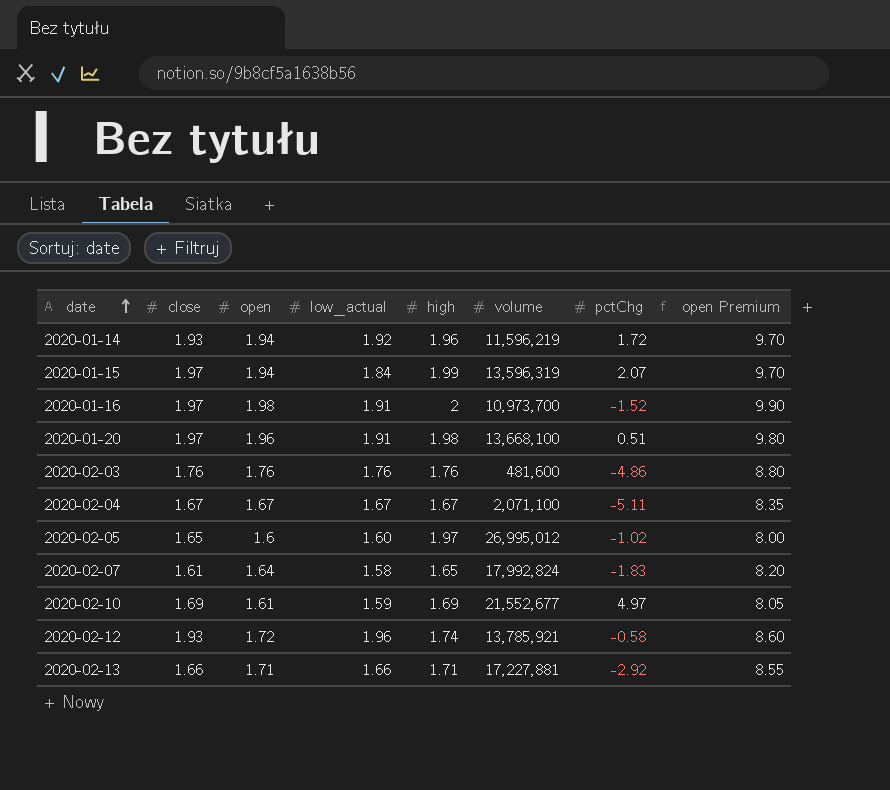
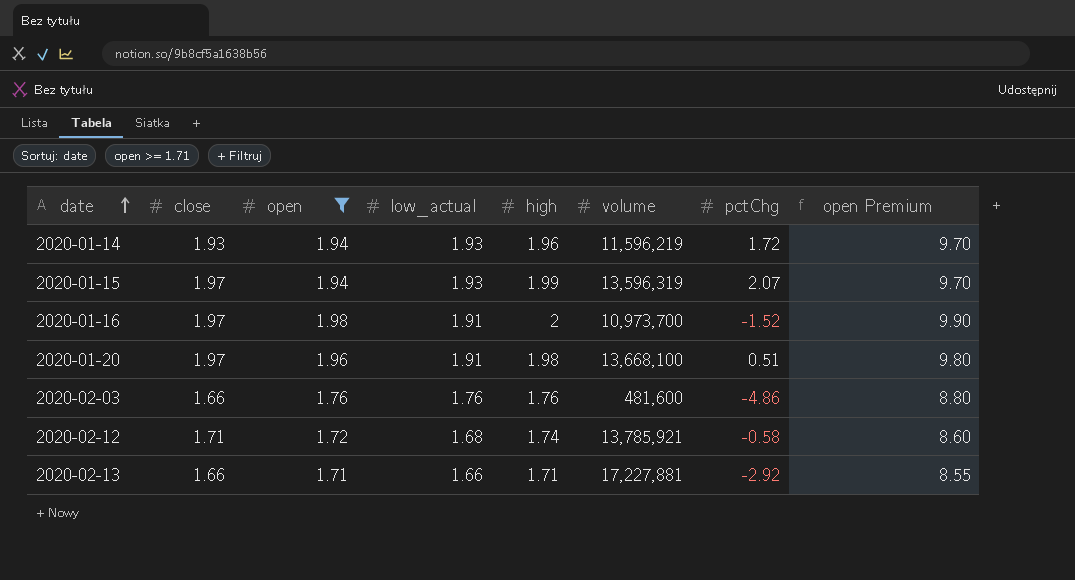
filter: none -> open >= 1.71
2020-01-14 | low_actual: 1.92 -> 1.93
2020-01-15 | low_actual: 1.84 -> 1.93
2020-02-03 | close: 1.76 -> 1.66
2020-02-12 | close: 1.93 -> 1.71
2020-02-12 | low_actual: 1.96 -> 1.68

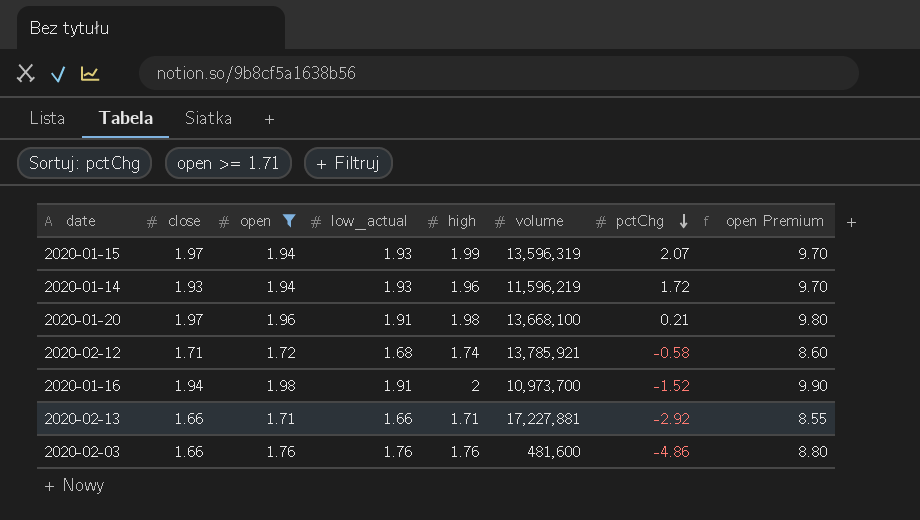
row order: date ascending -> pctChg descending
2020-01-20 | pctChg: 0.51 -> 0.21
2020-01-16 | close: 1.97 -> 1.94

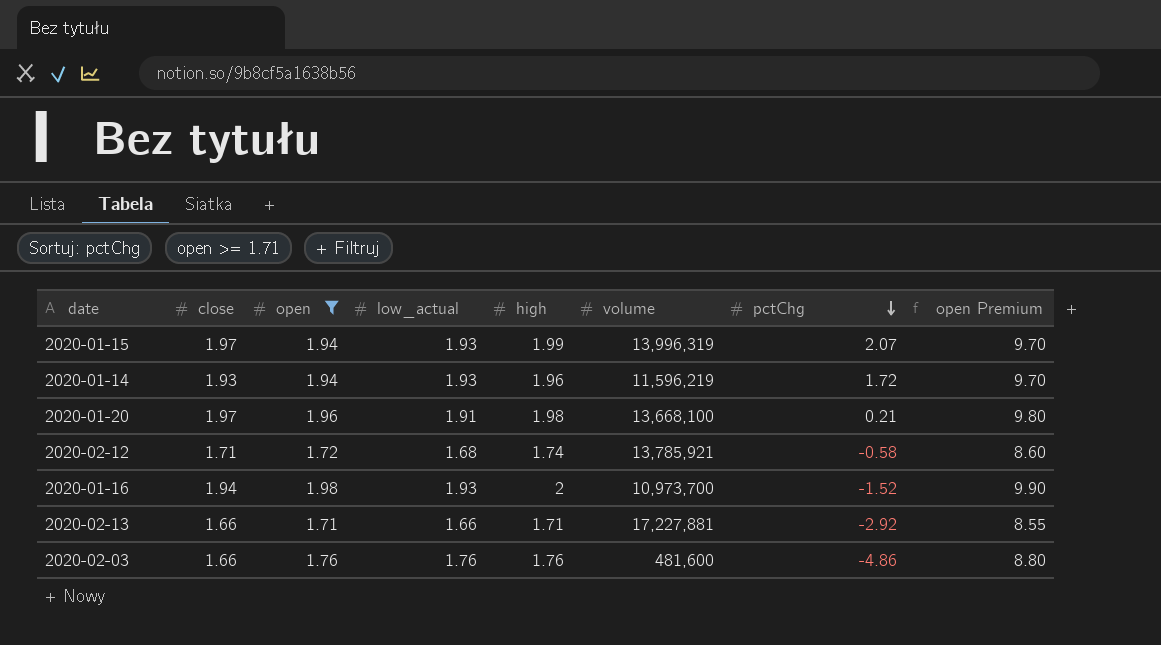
2020-01-15 | volume: 13,596,319 -> 13,996,319
2020-01-16 | low_actual: 1.91 -> 1.93

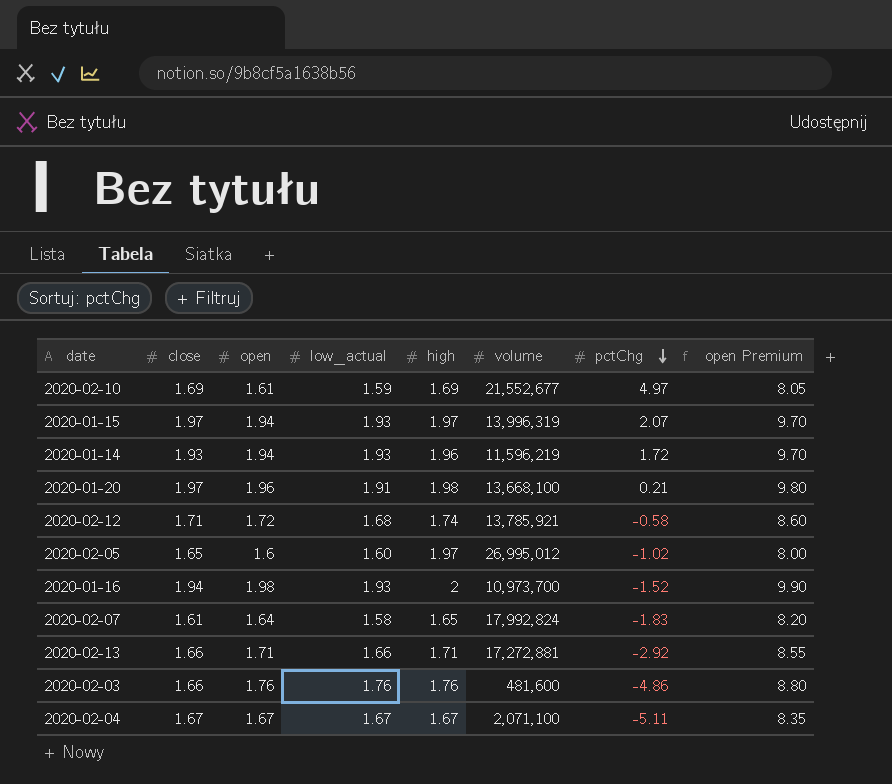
filter: open >= 1.71 -> none
2020-01-15 | high: 1.99 -> 1.97
2020-02-13 | volume: 17,227,881 -> 17,272,881

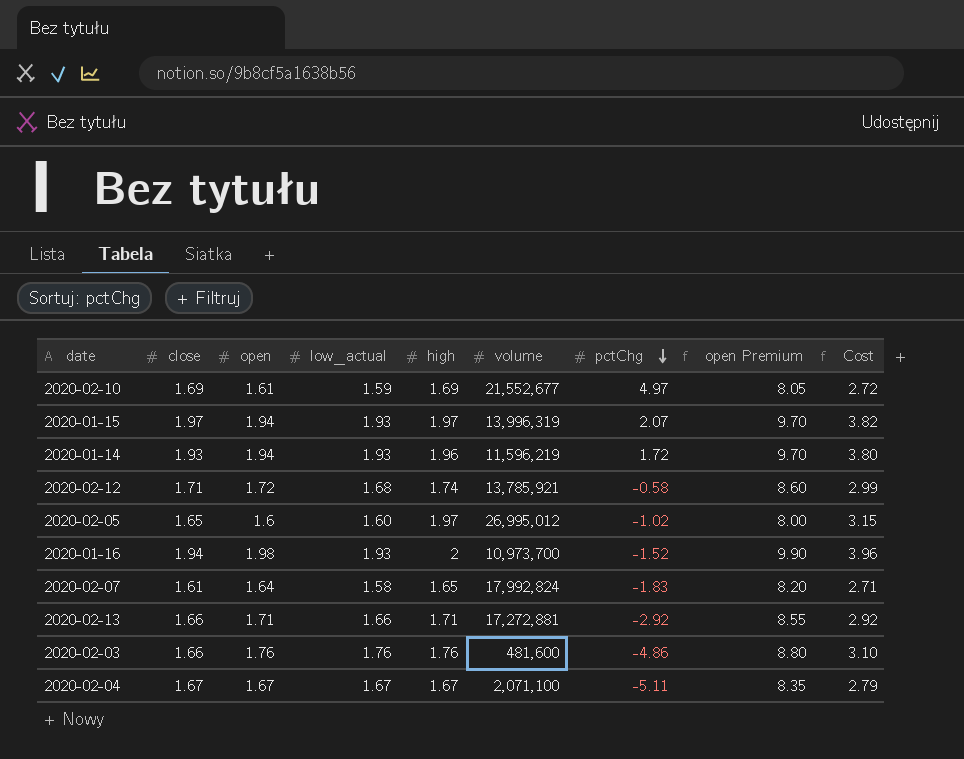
column Cost | formula: none -> [open] * [high]
row 2020-01-20: 1.97 | 1.96 | 1.91 | 1.98 | 13,668,100 | 0.21 | 9.80 -> none

